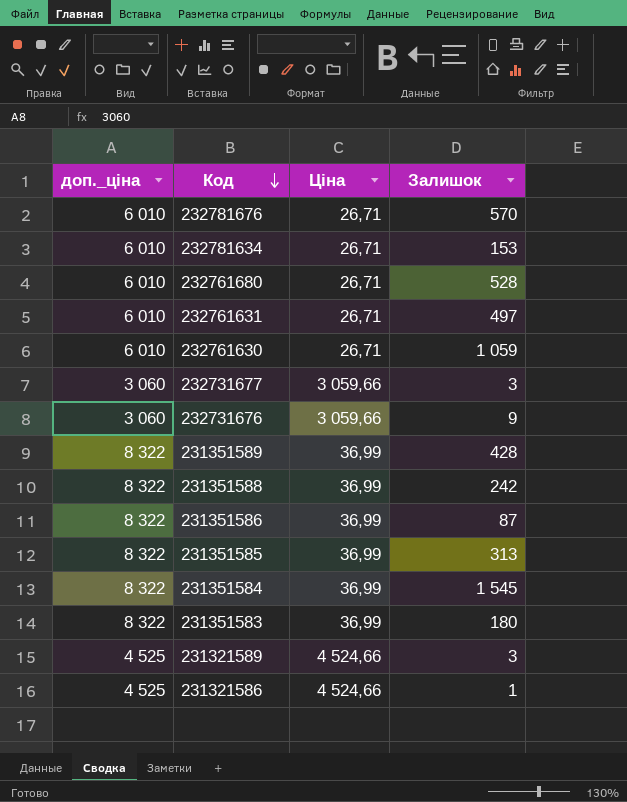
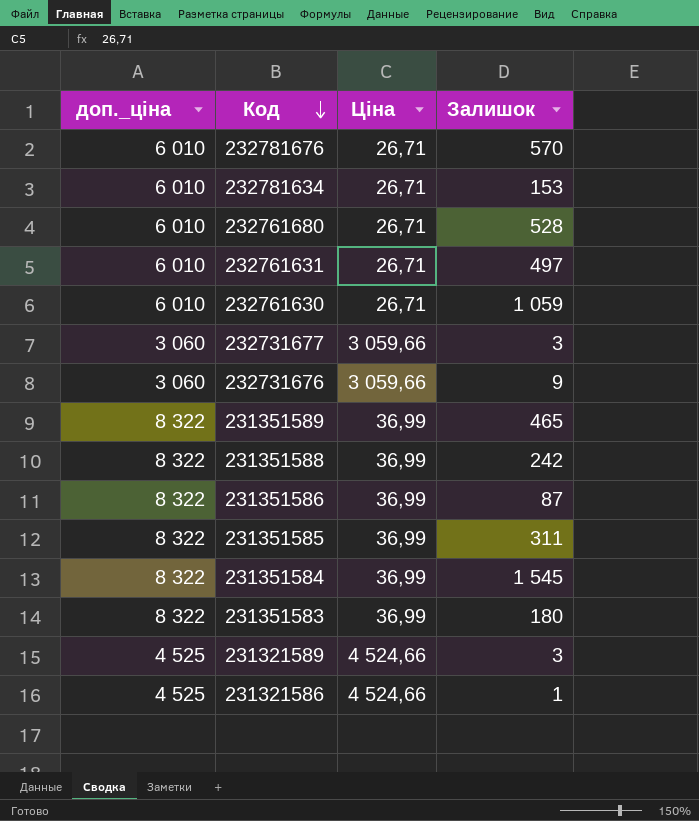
231351589 | Залишок: 428 -> 465
231351585 | Залишок: 313 -> 311

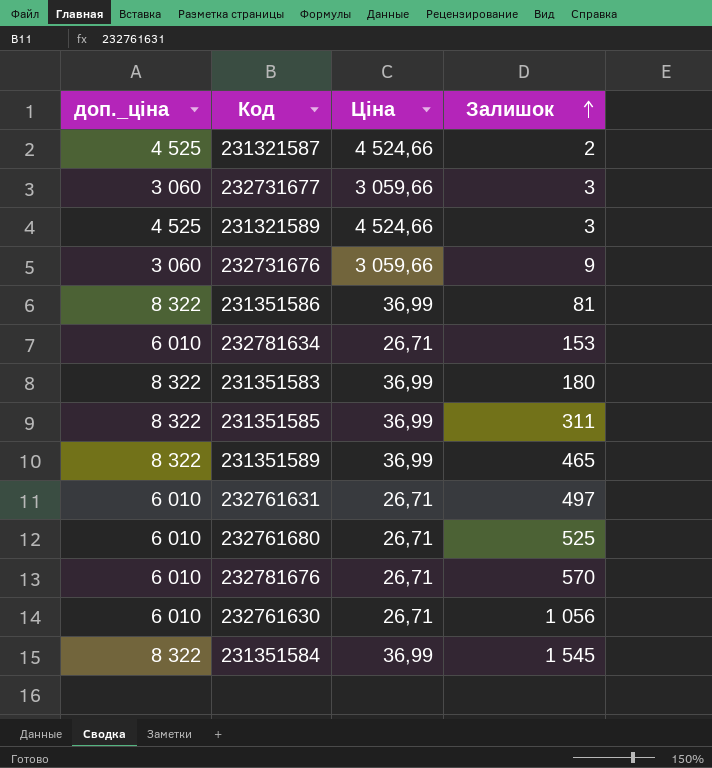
row order: Код descending -> Залишок ascending
row 231351588: 8 322 | 36,99 | 242 -> none
row 231321586: 4 525 | 4 524,66 | 1 -> none
row 231321587: none -> 4 525 | 4 524,66 | 2
231351586 | Залишок: 87 -> 81
232761680 | Залишок: 528 -> 525
232761630 | Залишок: 1 059 -> 1 056

